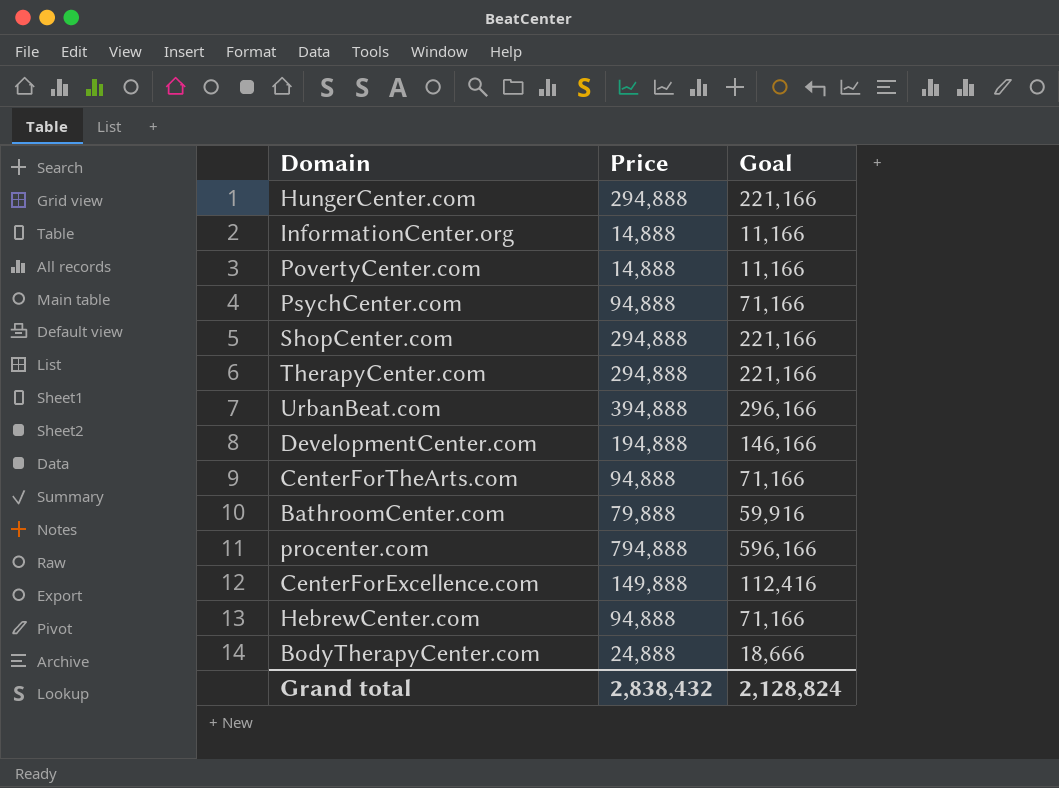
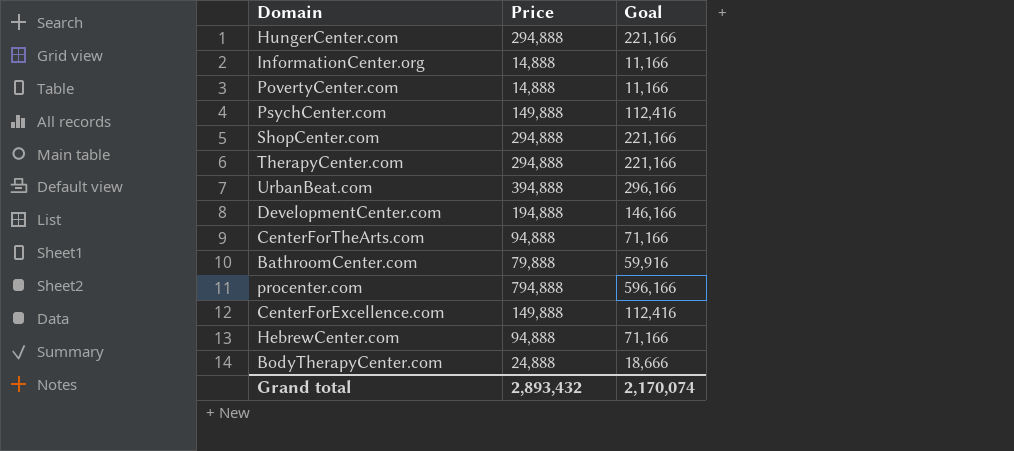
PsychCenter.com | Price: 94,888 -> 149,888
PsychCenter.com | Goal: 71,166 -> 112,416
Grand total | Price: 2,838,432 -> 2,893,432
Grand total | Goal: 2,128,824 -> 2,170,074

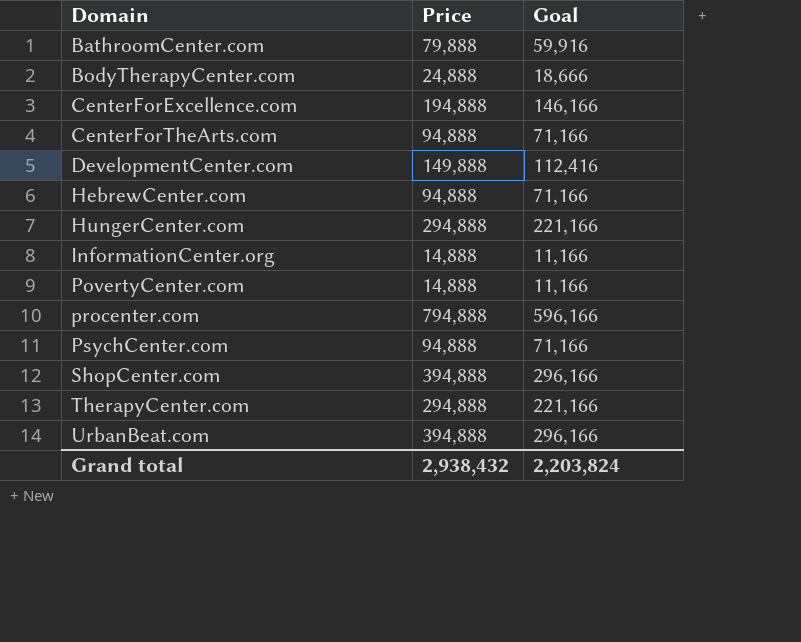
row order: none -> Domain ascending
CenterForExcellence.com | Price: 149,888 -> 194,888
CenterForExcellence.com | Goal: 112,416 -> 146,166
DevelopmentCenter.com | Price: 194,888 -> 149,888
DevelopmentCenter.com | Goal: 146,166 -> 112,416
PsychCenter.com | Price: 149,888 -> 94,888
PsychCenter.com | Goal: 112,416 -> 71,166
ShopCenter.com | Price: 294,888 -> 394,888
ShopCenter.com | Goal: 221,166 -> 296,166
Grand total | Price: 2,893,432 -> 2,938,432
Grand total | Goal: 2,170,074 -> 2,203,824

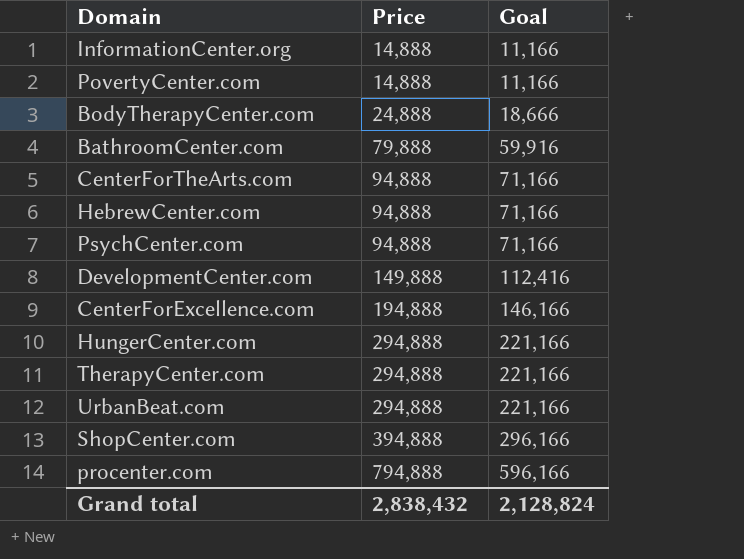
row order: Domain ascending -> Price ascending
UrbanBeat.com | Price: 394,888 -> 294,888
UrbanBeat.com | Goal: 296,166 -> 221,166
Grand total | Price: 2,938,432 -> 2,838,432
Grand total | Goal: 2,203,824 -> 2,128,824

